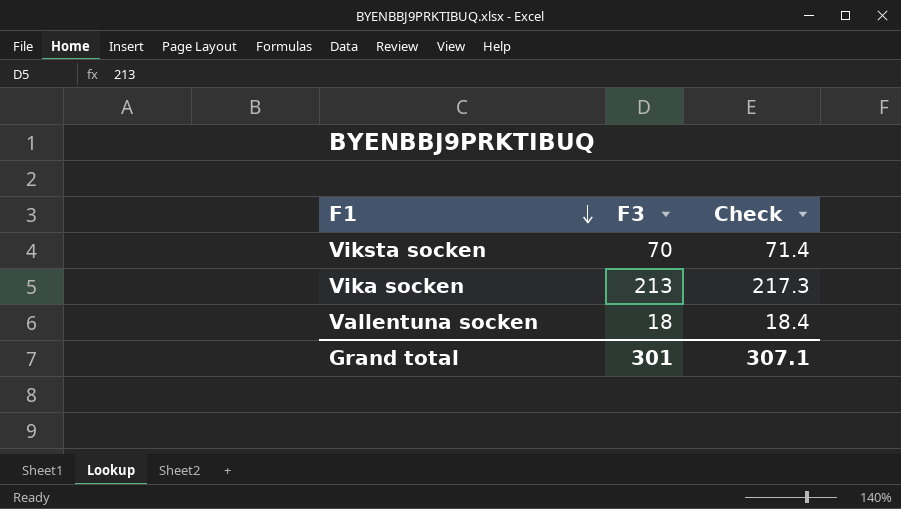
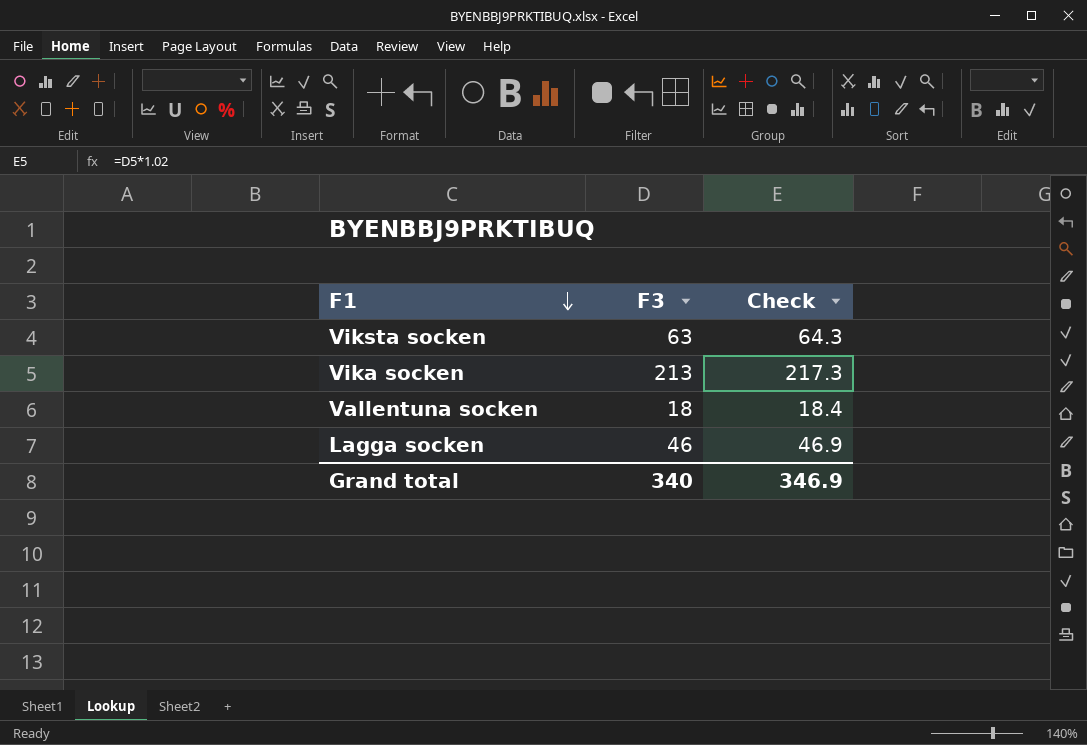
Viksta socken | F3: 70 -> 63
Viksta socken | Check: 71.4 -> 64.3
row Lagga socken: none -> 46 | 46.9
Grand total | F3: 301 -> 340
Grand total | Check: 307.1 -> 346.9

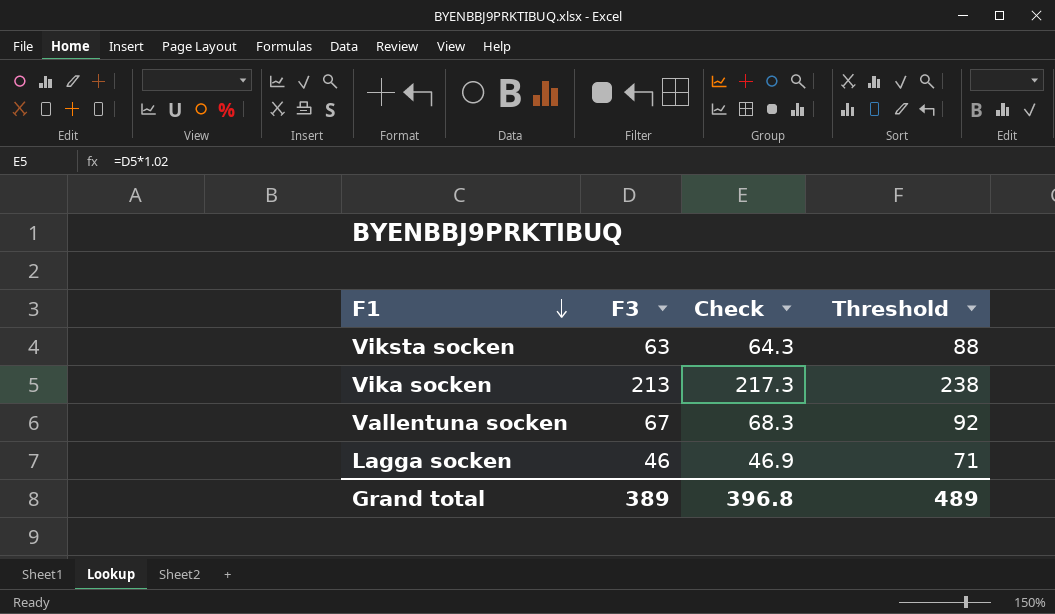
column Threshold | formula: none -> [F3] + 25
Vallentuna socken | F3: 18 -> 67
Vallentuna socken | Check: 18.4 -> 68.3
Grand total | F3: 340 -> 389
Grand total | Check: 346.9 -> 396.8

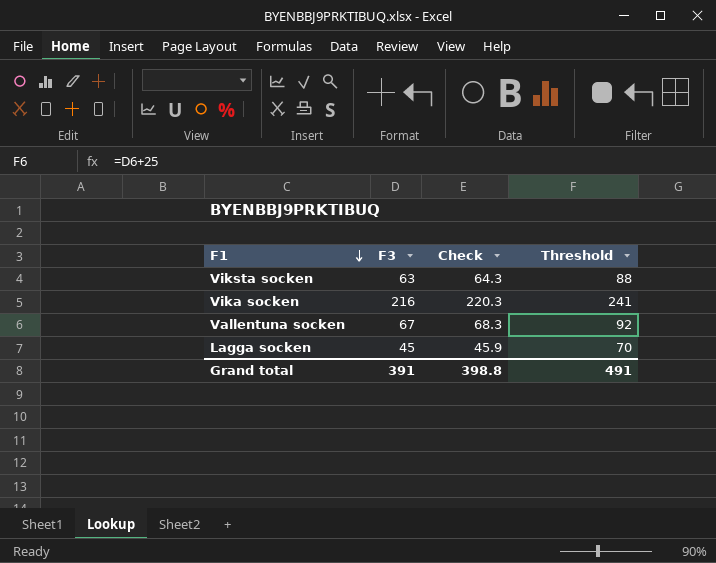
Vika socken | F3: 213 -> 216
Vika socken | Check: 217.3 -> 220.3
Vika socken | Threshold: 238 -> 241
Lagga socken | F3: 46 -> 45
Lagga socken | Check: 46.9 -> 45.9
Lagga socken | Threshold: 71 -> 70
Grand total | F3: 389 -> 391
Grand total | Check: 396.8 -> 398.8
Grand total | Threshold: 489 -> 491

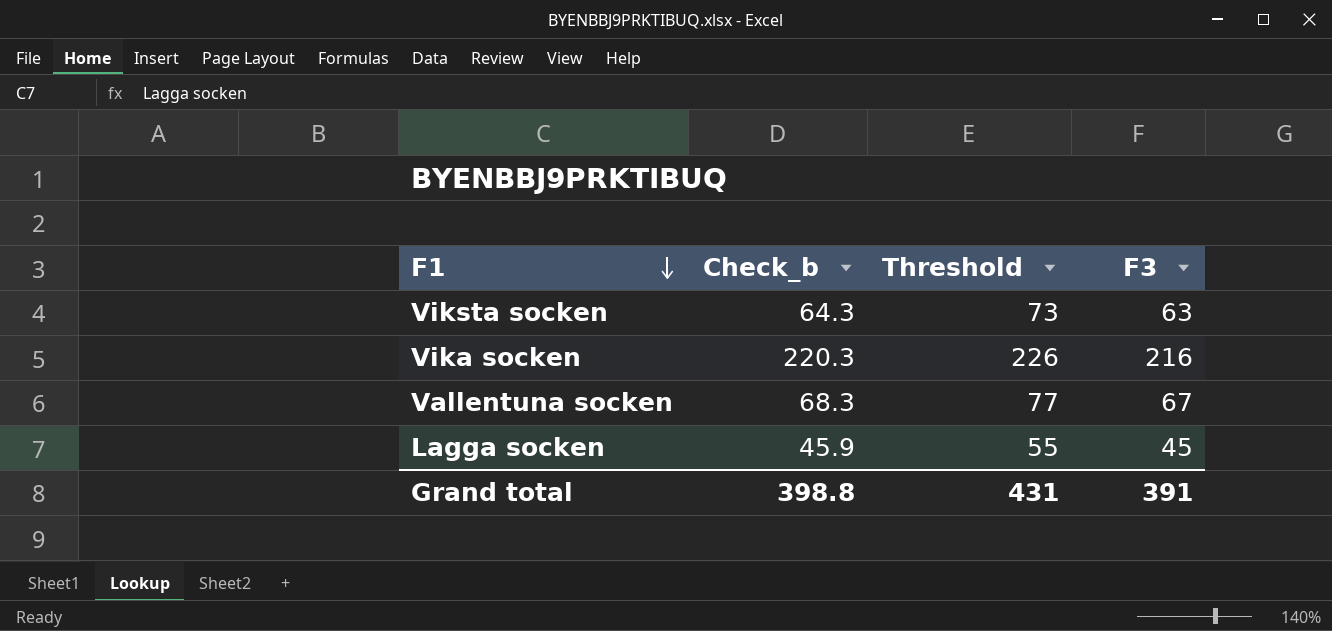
column name: Check -> Check_b
column Threshold | formula: [F3] + 25 -> [F3] + 10
column F3 | position: 2 -> 4
Grand total | Threshold: 491 -> 431

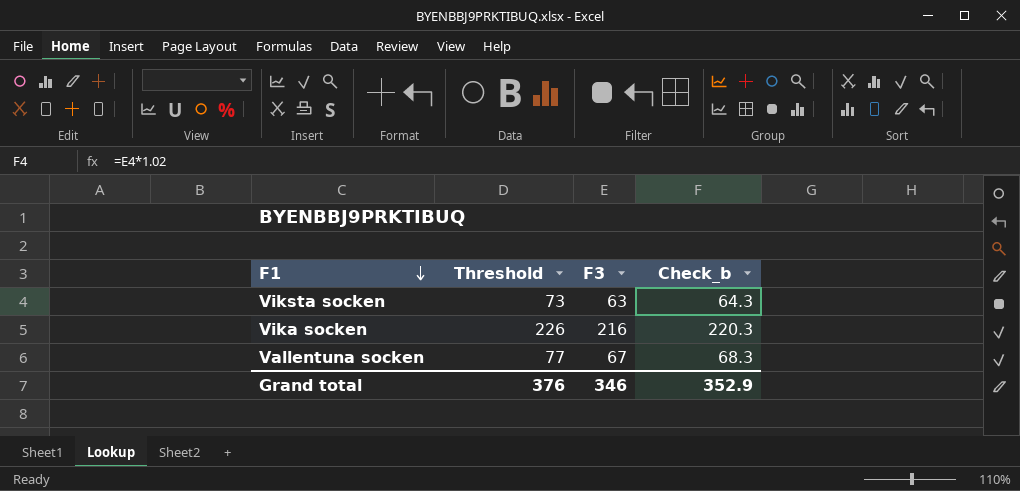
column Check_b | position: 2 -> 4
row Lagga socken: 45.9 | 55 | 45 -> none
Grand total | Threshold: 431 -> 376
Grand total | F3: 391 -> 346
Grand total | Check_b: 398.8 -> 352.9

